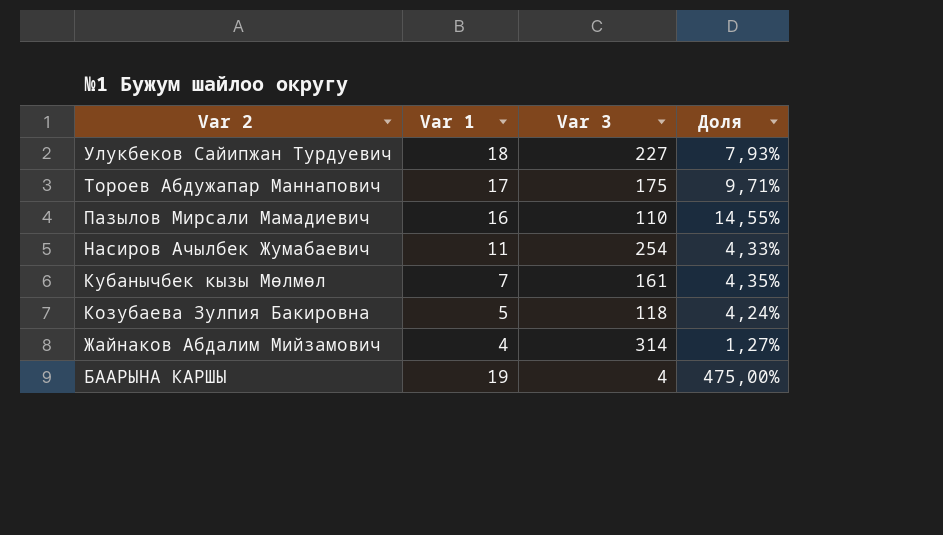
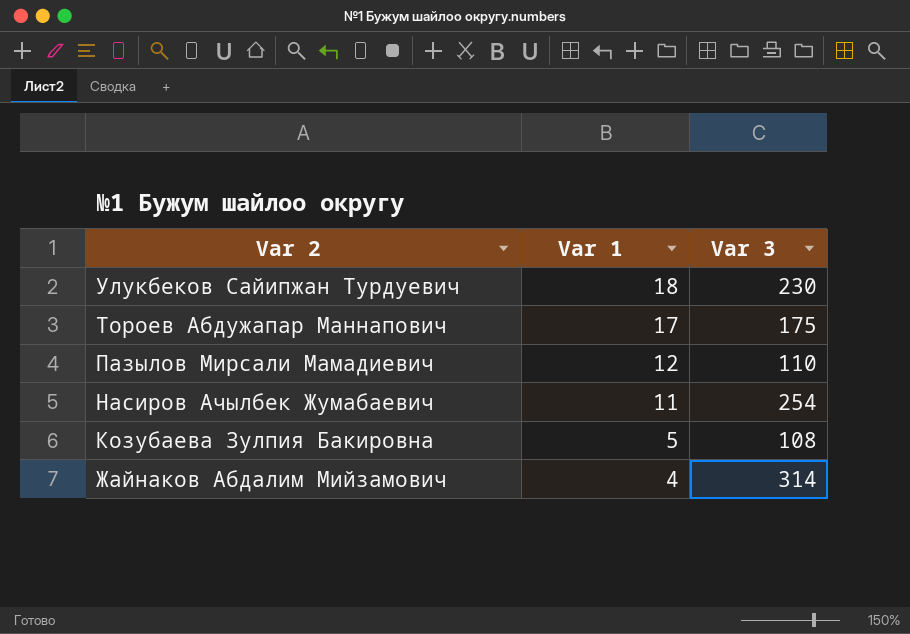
column Доля | formula: [Var 1] / [Var 3] -> none
row Кубанычбек кызы Мөлмөл: 7 | 161 | 4,35% -> none
row БААРЫНА КАРШЫ: 19 | 4 | 475,00% -> none
Улукбеков Сайипжан Турдуевич | Var 3: 227 -> 230
Пазылов Мирсали Мамадиевич | Var 1: 16 -> 12
Козубаева Зулпия Бакировна | Var 3: 118 -> 108

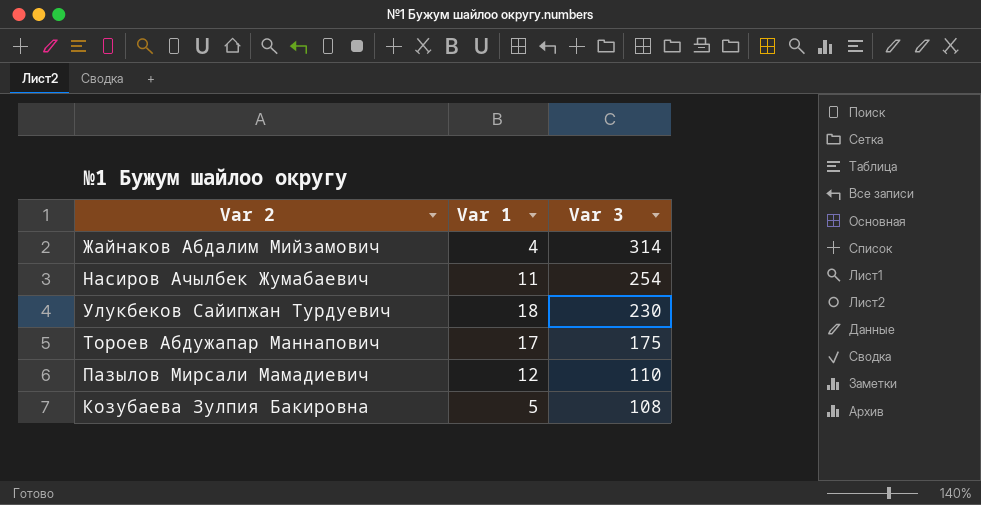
row order: Var 2 descending -> Var 3 descending

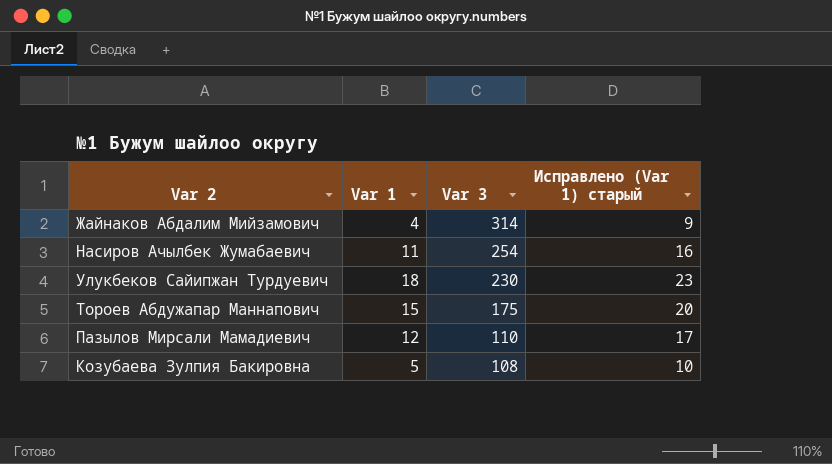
column Исправлено (Var 1) старый | formula: none -> [Var 1] + 5
Тороев Абдужапар Маннапович | Var 1: 17 -> 15

